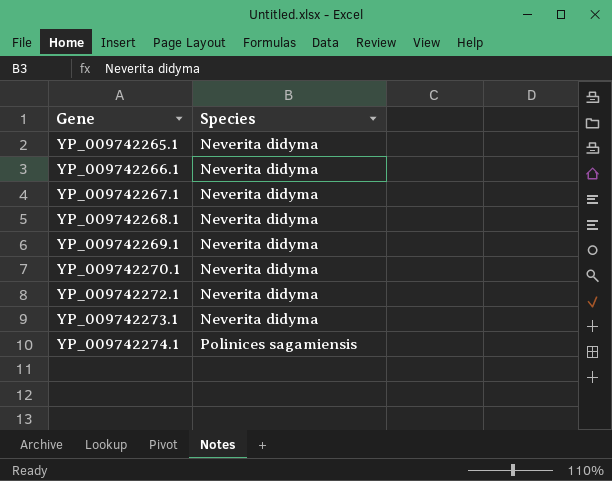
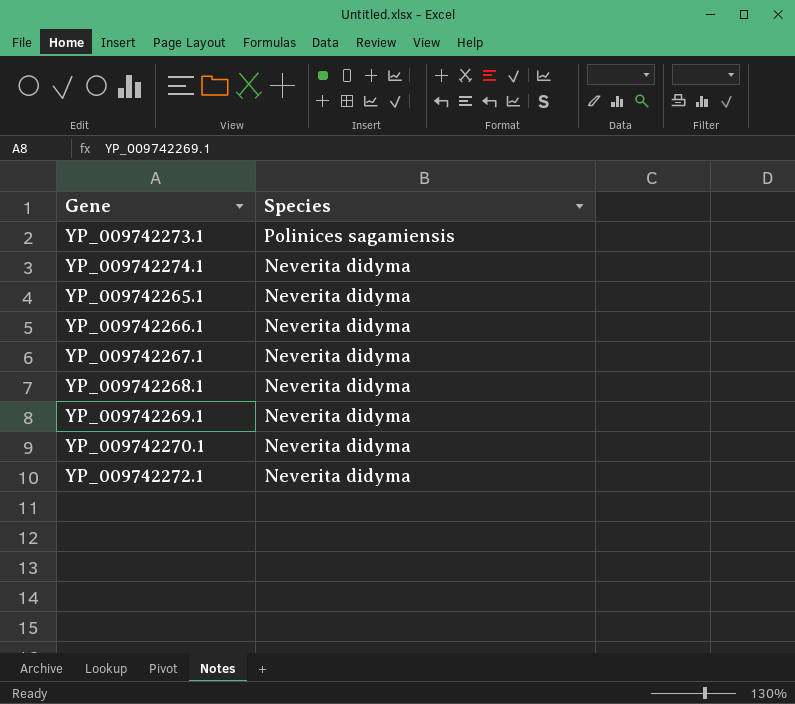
row order: Gene ascending -> Species descending
YP_009742273.1 | Species: Neverita didyma -> Polinices sagamiensis
YP_009742274.1 | Species: Polinices sagamiensis -> Neverita didyma

